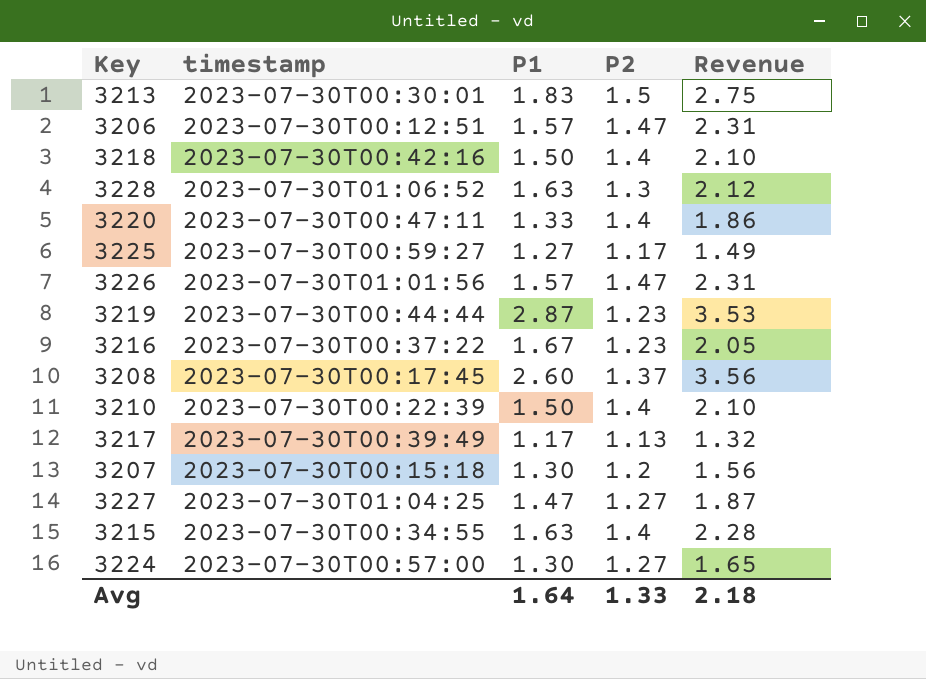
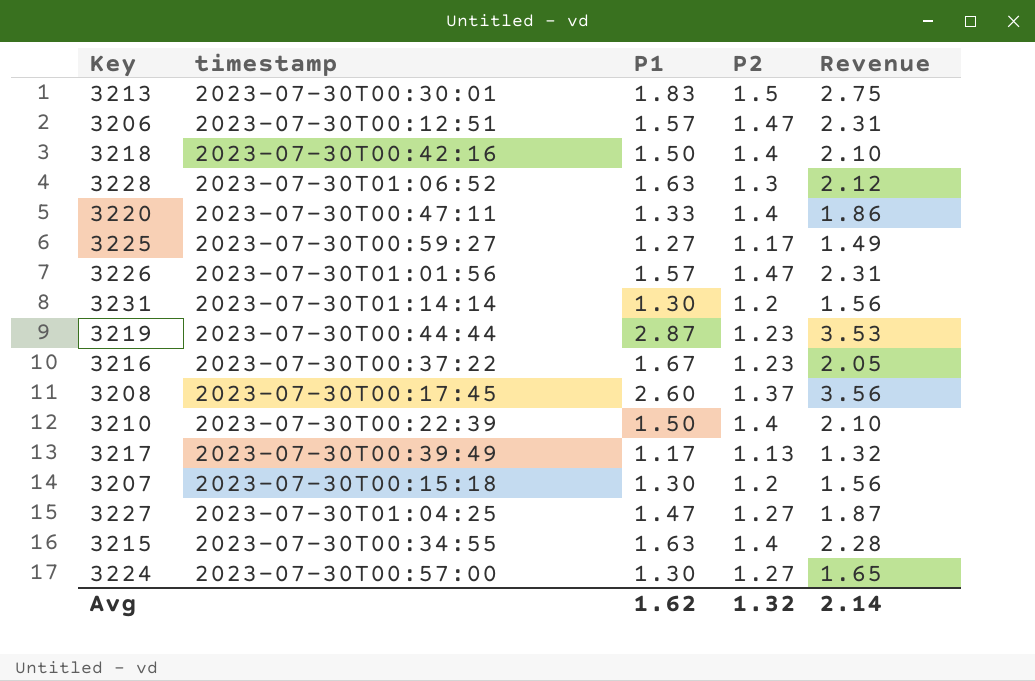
row 3231: none -> 2023-07-30T01:14:14 | 1.30 | 1.2 | 1.56
Avg | P1: 1.64 -> 1.62
Avg | P2: 1.33 -> 1.32
Avg | Revenue: 2.18 -> 2.14

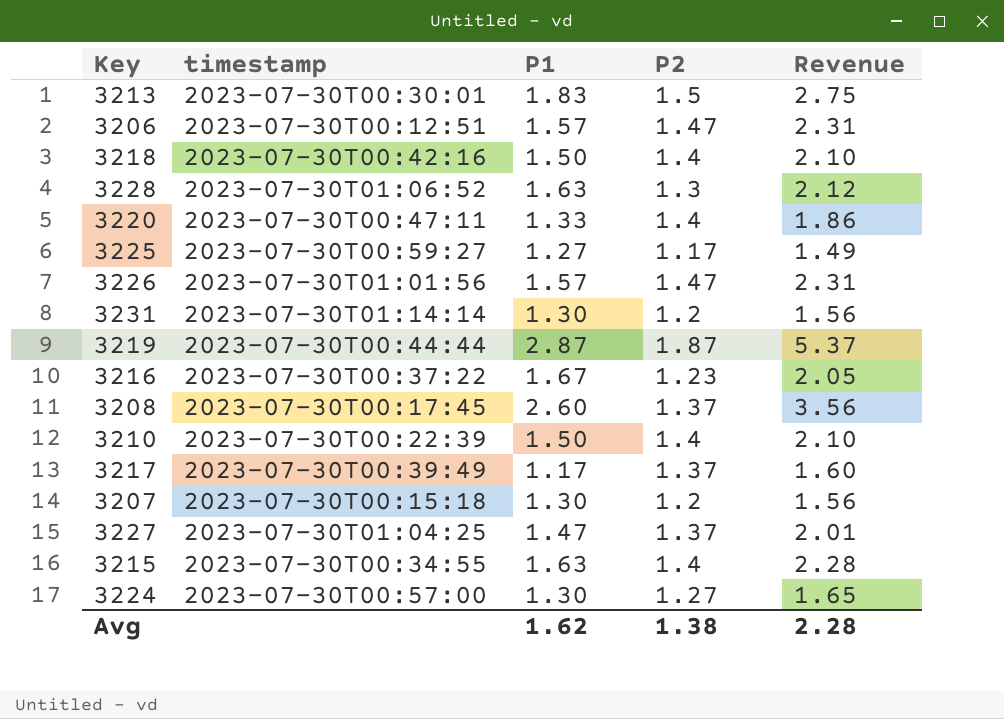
3219 | P2: 1.23 -> 1.87
3219 | Revenue: 3.53 -> 5.37
3217 | P2: 1.13 -> 1.37
3217 | Revenue: 1.32 -> 1.60
3227 | P2: 1.27 -> 1.37
3227 | Revenue: 1.87 -> 2.01
Avg | P2: 1.32 -> 1.38
Avg | Revenue: 2.14 -> 2.28

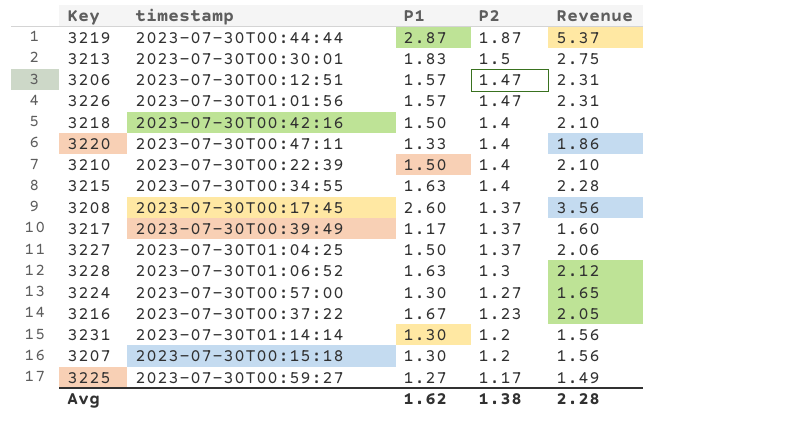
row order: none -> P2 descending
3227 | P1: 1.47 -> 1.50
3227 | Revenue: 2.01 -> 2.06

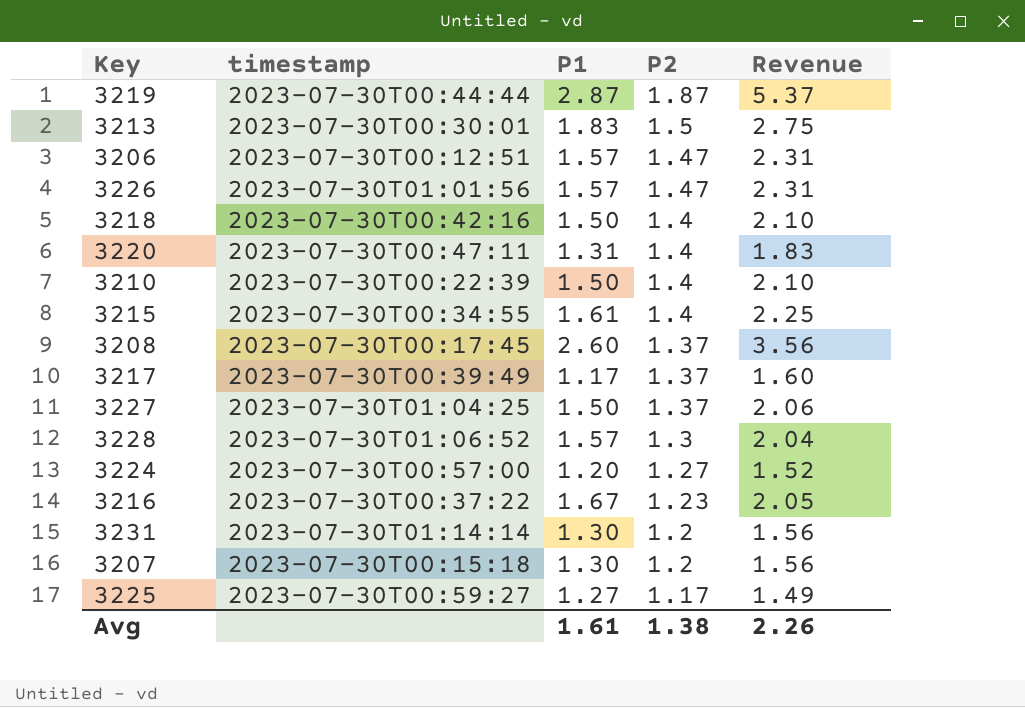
3220 | P1: 1.33 -> 1.31
3220 | Revenue: 1.86 -> 1.83
3215 | P1: 1.63 -> 1.61
3215 | Revenue: 2.28 -> 2.25
3228 | P1: 1.63 -> 1.57
3228 | Revenue: 2.12 -> 2.04
3224 | P1: 1.30 -> 1.20
3224 | Revenue: 1.65 -> 1.52
Avg | P1: 1.62 -> 1.61
Avg | Revenue: 2.28 -> 2.26

